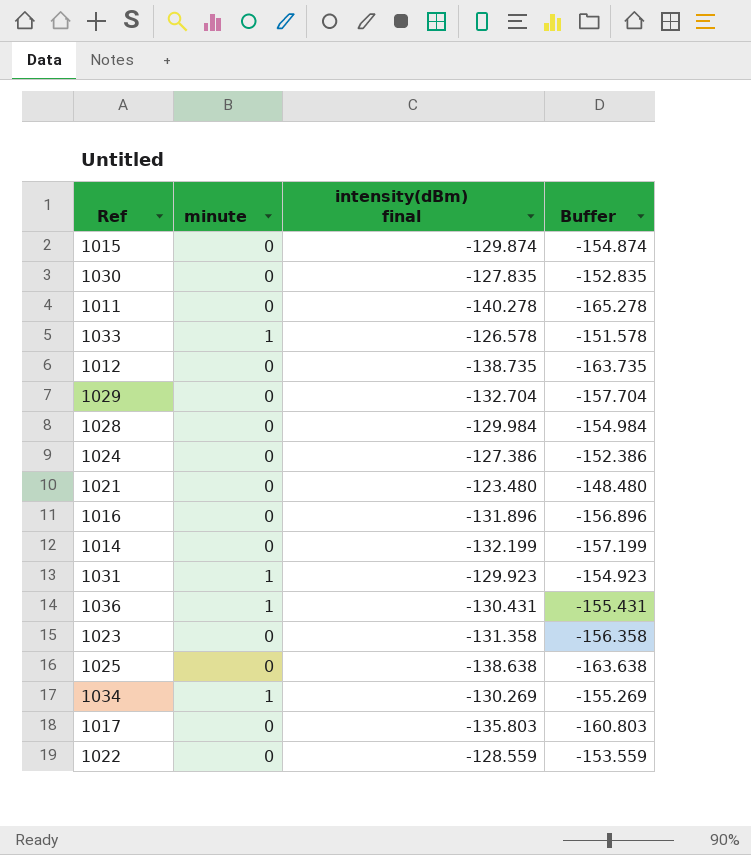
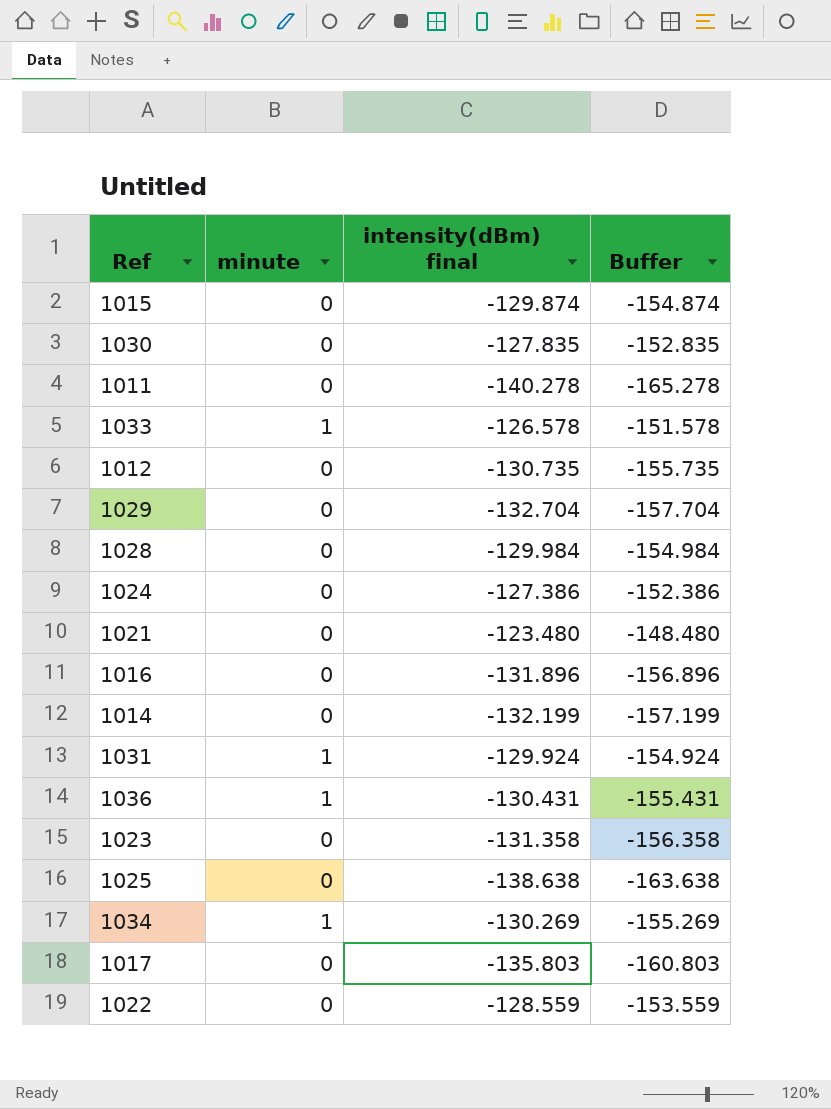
1012 | intensity(dBm) final: -138.735 -> -130.735
1012 | Buffer: -163.735 -> -155.735
1031 | intensity(dBm) final: -129.923 -> -129.924
1031 | Buffer: -154.923 -> -154.924

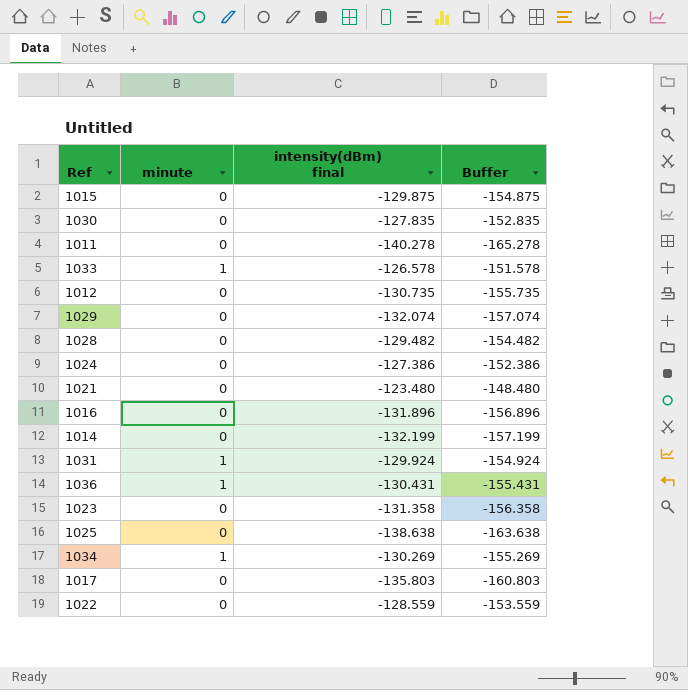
1015 | intensity(dBm) final: -129.874 -> -129.875
1015 | Buffer: -154.874 -> -154.875
1029 | intensity(dBm) final: -132.704 -> -132.074
1029 | Buffer: -157.704 -> -157.074
1028 | intensity(dBm) final: -129.984 -> -129.482
1028 | Buffer: -154.984 -> -154.482

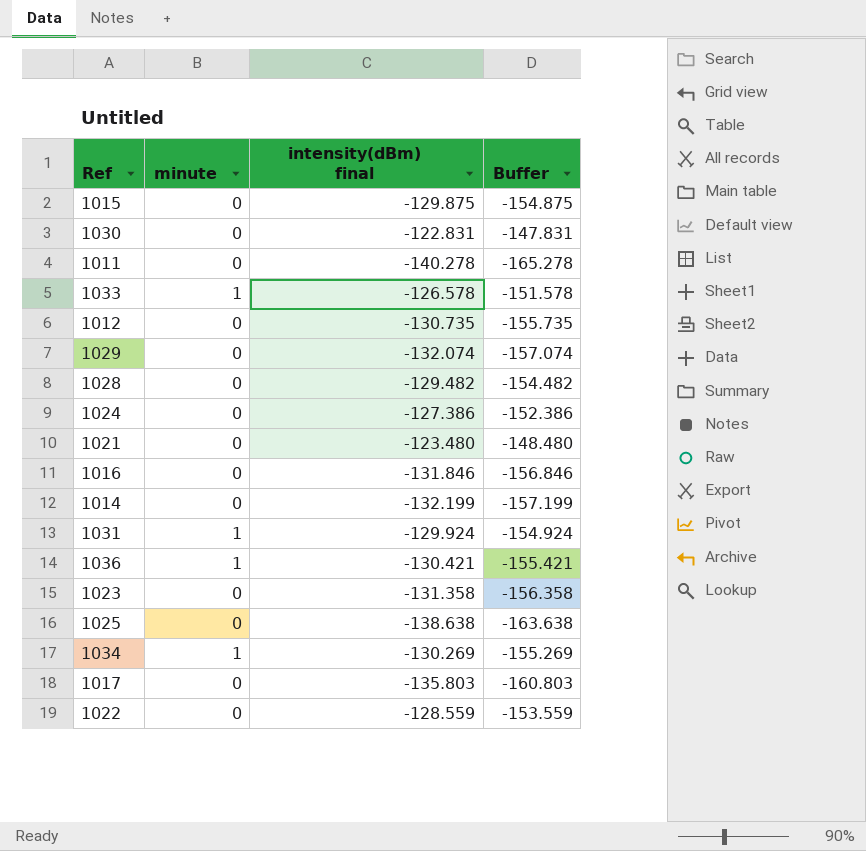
1030 | intensity(dBm) final: -127.835 -> -122.831
1030 | Buffer: -152.835 -> -147.831
1016 | intensity(dBm) final: -131.896 -> -131.846
1016 | Buffer: -156.896 -> -156.846
1036 | intensity(dBm) final: -130.431 -> -130.421
1036 | Buffer: -155.431 -> -155.421

